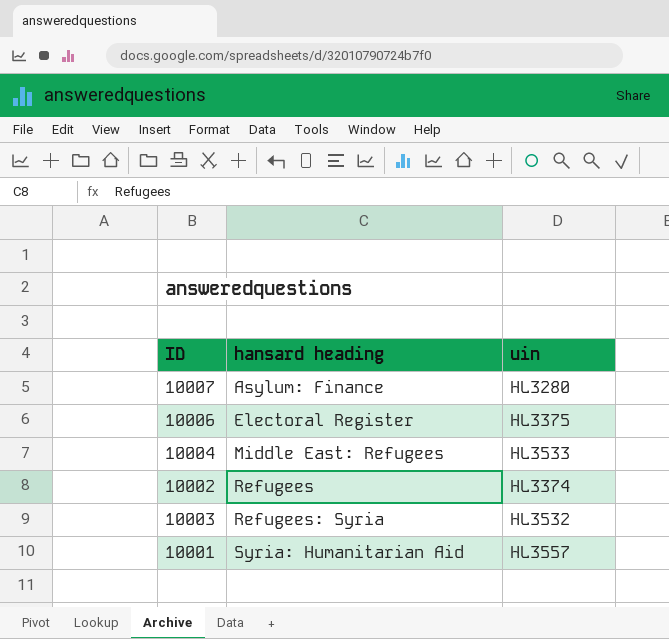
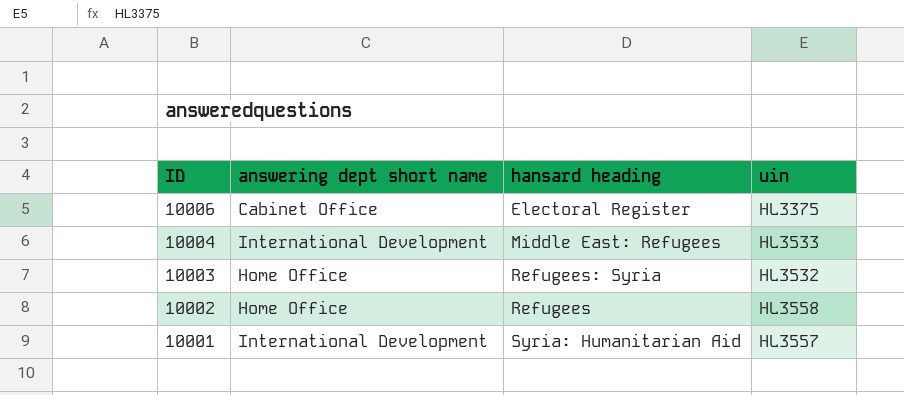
row order: hansard heading ascending -> ID descending
column answering dept short name | position: none -> 2
row 10007: Asylum: Finance | HL3280 -> none
10002 | uin: HL3374 -> HL3558

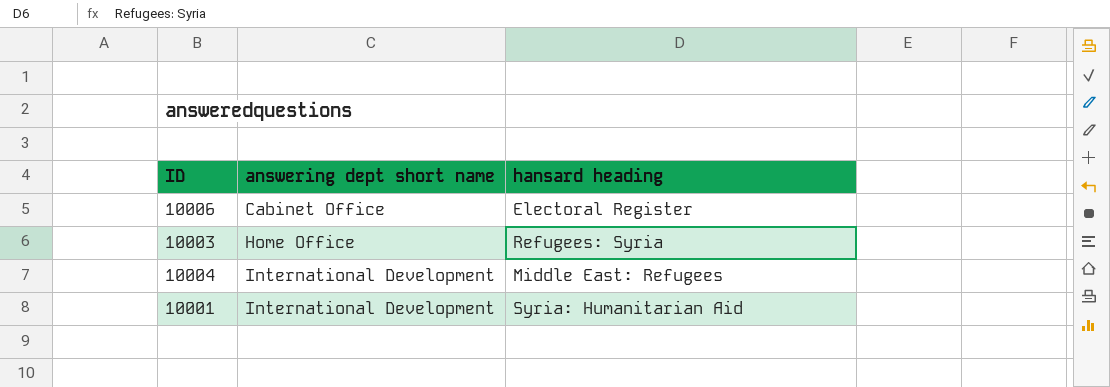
row order: ID descending -> answering dept short name ascending
column uin | position: 4 -> none
row 10002: Home Office | Refugees | HL3558 -> none

